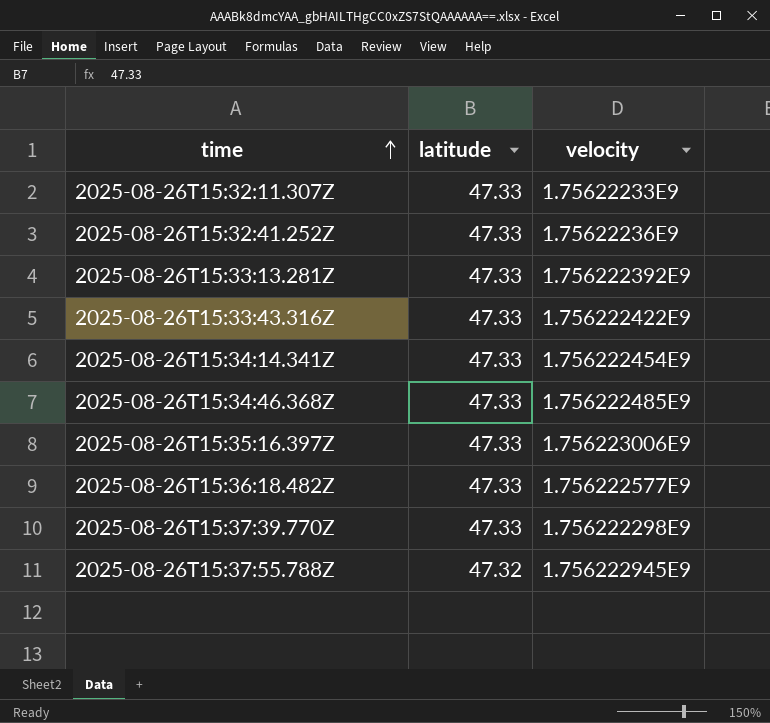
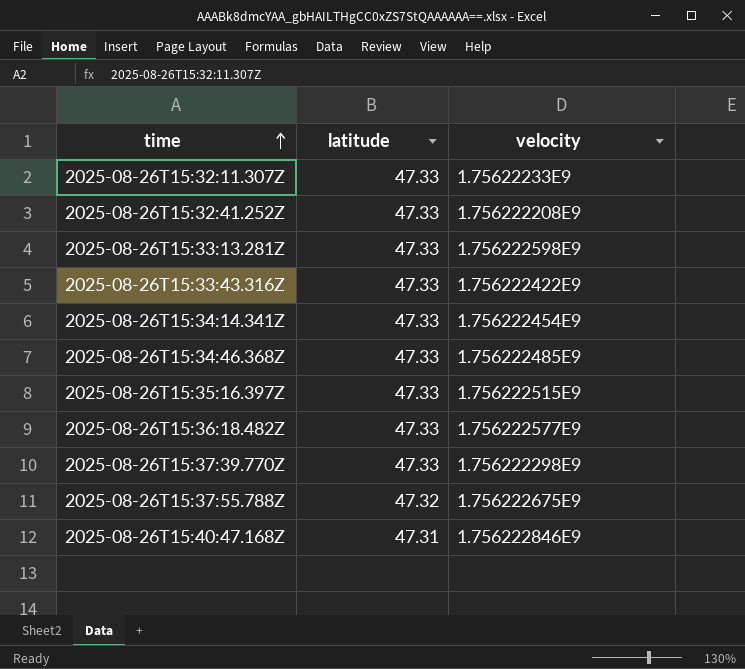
2025-08-26T15:32:41.252Z | velocity: 1.75622236E9 -> 1.756222208E9
2025-08-26T15:33:13.281Z | velocity: 1.756222392E9 -> 1.756222598E9
2025-08-26T15:35:16.397Z | velocity: 1.756223006E9 -> 1.756222515E9
2025-08-26T15:37:55.788Z | velocity: 1.756222945E9 -> 1.756222675E9
row 2025-08-26T15:40:47.168Z: none -> 47.31 | 1.756222846E9

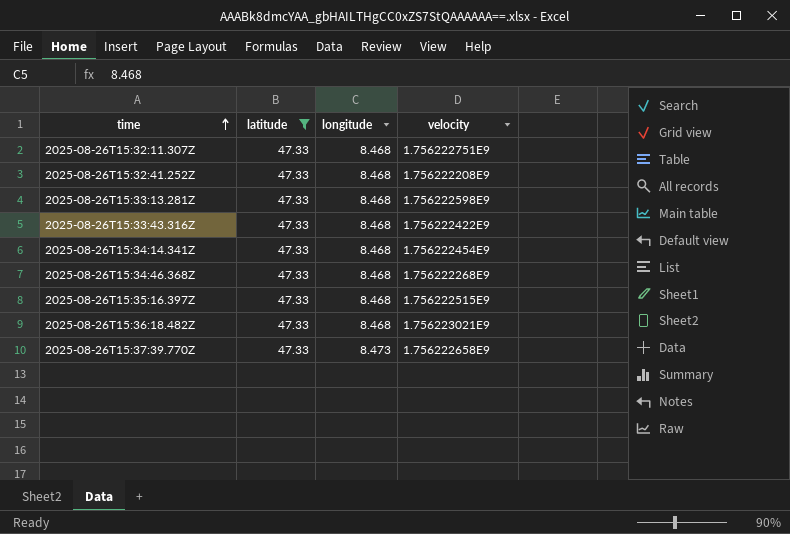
filter: none -> latitude = 47.33
column longitude | position: none -> 3
2025-08-26T15:32:11.307Z | velocity: 1.75622233E9 -> 1.756222751E9
2025-08-26T15:34:46.368Z | velocity: 1.756222485E9 -> 1.756222268E9
2025-08-26T15:36:18.482Z | velocity: 1.756222577E9 -> 1.756223021E9
2025-08-26T15:37:39.770Z | velocity: 1.756222298E9 -> 1.756222658E9

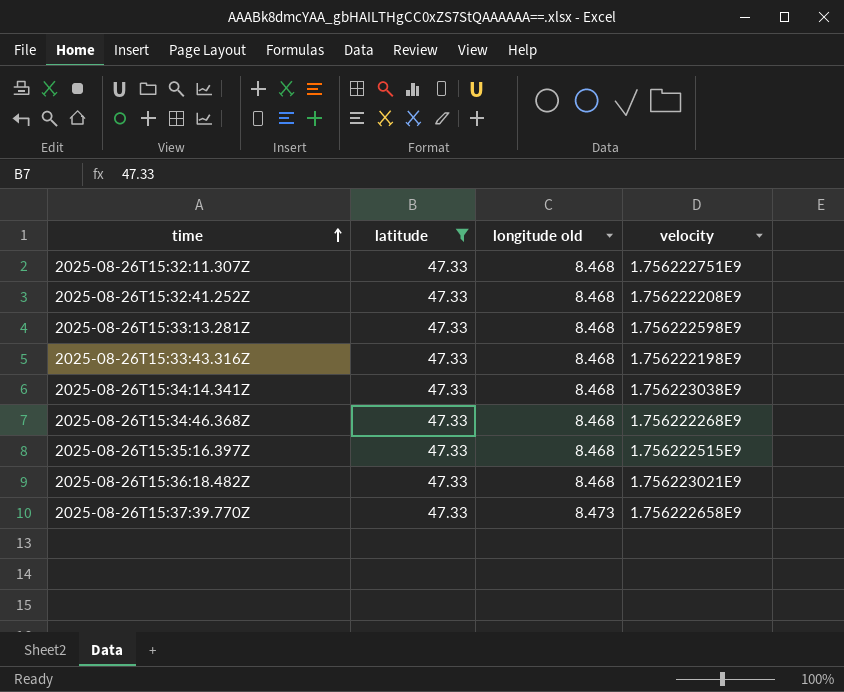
column name: longitude -> longitude old
2025-08-26T15:33:43.316Z | velocity: 1.756222422E9 -> 1.756222198E9
2025-08-26T15:34:14.341Z | velocity: 1.756222454E9 -> 1.756223038E9

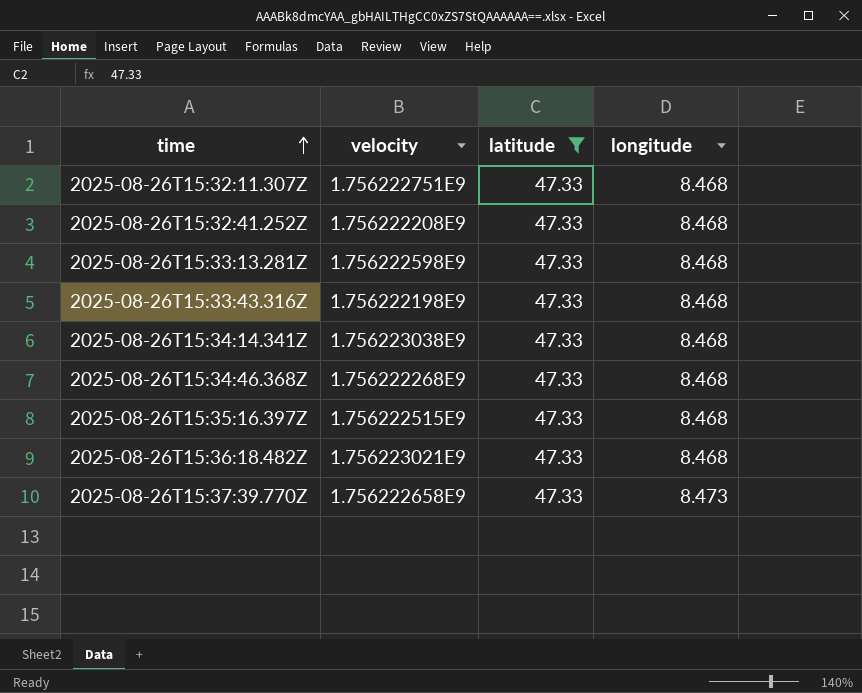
column velocity | position: 4 -> 2
column name: longitude old -> longitude

